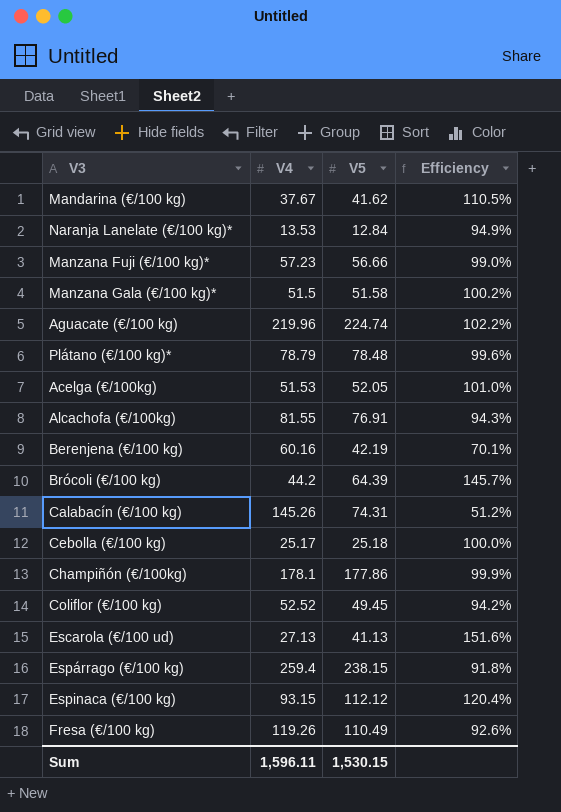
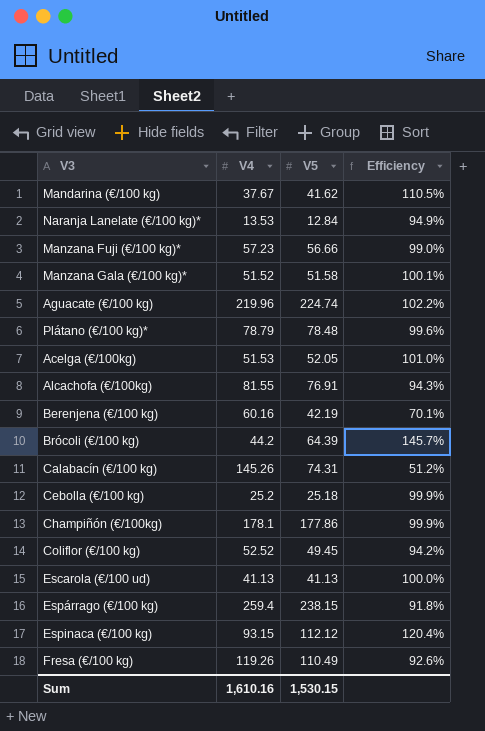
Manzana Gala (€/100 kg)* | V4: 51.5 -> 51.52
Manzana Gala (€/100 kg)* | Efficiency: 100.2% -> 100.1%
Cebolla (€/100 kg) | V4: 25.17 -> 25.2
Cebolla (€/100 kg) | Efficiency: 100.0% -> 99.9%
Escarola (€/100 ud) | V4: 27.13 -> 41.13
Escarola (€/100 ud) | Efficiency: 151.6% -> 100.0%
Sum | V4: 1,596.11 -> 1,610.16

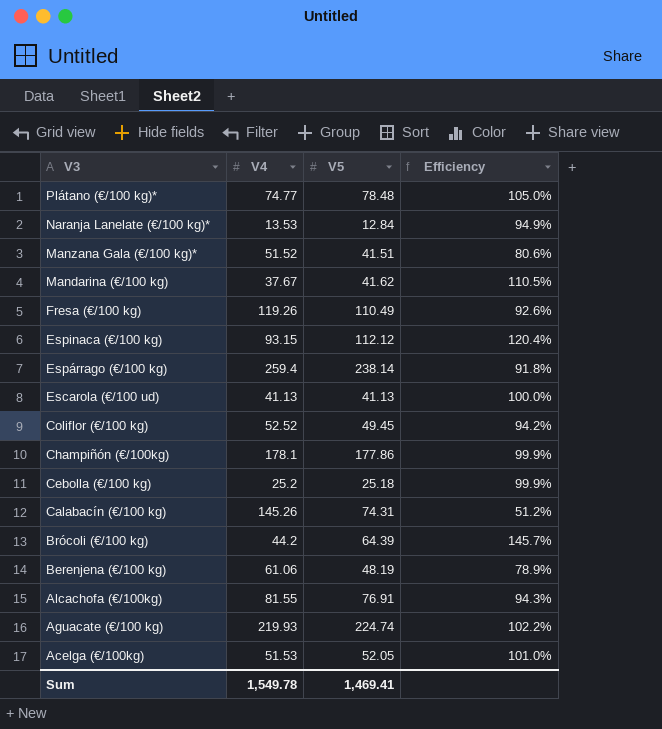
row order: none -> V3 descending
row Manzana Fuji (€/100 kg)*: 57.23 | 56.66 | 99.0% -> none
Plátano (€/100 kg)* | V4: 78.79 -> 74.77
Plátano (€/100 kg)* | Efficiency: 99.6% -> 105.0%
Manzana Gala (€/100 kg)* | V5: 51.58 -> 41.51
Manzana Gala (€/100 kg)* | Efficiency: 100.1% -> 80.6%
Espárrago (€/100 kg) | V5: 238.15 -> 238.14
Berenjena (€/100 kg) | V4: 60.16 -> 61.06
Berenjena (€/100 kg) | V5: 42.19 -> 48.19
Berenjena (€/100 kg) | Efficiency: 70.1% -> 78.9%
Aguacate (€/100 kg) | V4: 219.96 -> 219.93
Sum | V4: 1,610.16 -> 1,549.78
Sum | V5: 1,530.15 -> 1,469.41

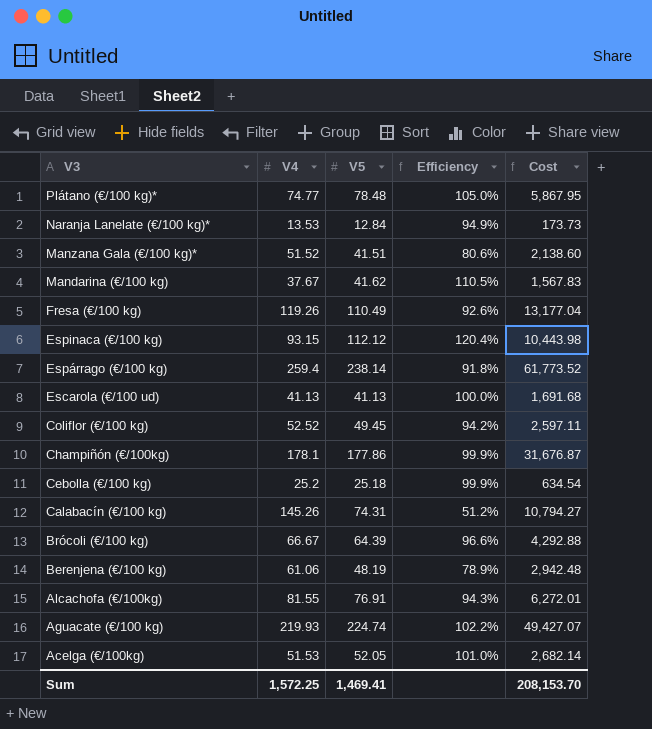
column Cost | formula: none -> [V4] * [V5]
Brócoli (€/100 kg) | V4: 44.2 -> 66.67
Brócoli (€/100 kg) | Efficiency: 145.7% -> 96.6%
Sum | V4: 1,549.78 -> 1,572.25

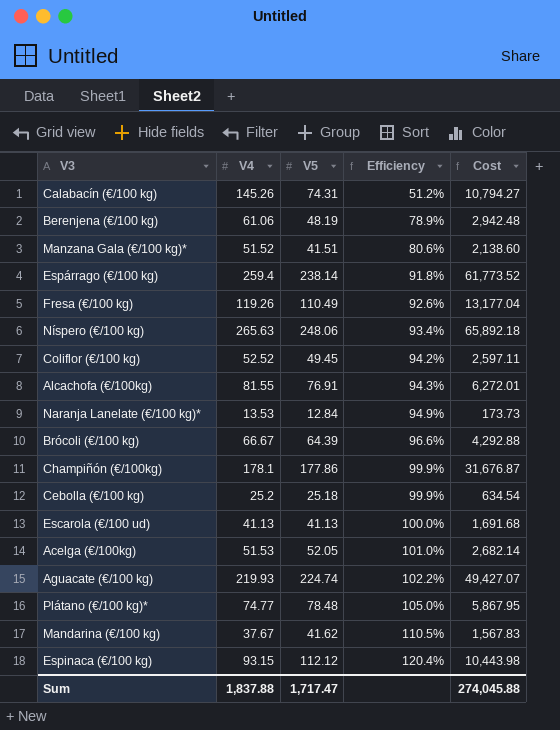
row order: V3 descending -> Efficiency ascending
row Níspero (€/100 kg): none -> 265.63 | 248.06 | 93.4% | 65,892.18
Sum | V4: 1,572.25 -> 1,837.88
Sum | V5: 1,469.41 -> 1,717.47
Sum | Cost: 208,153.70 -> 274,045.88

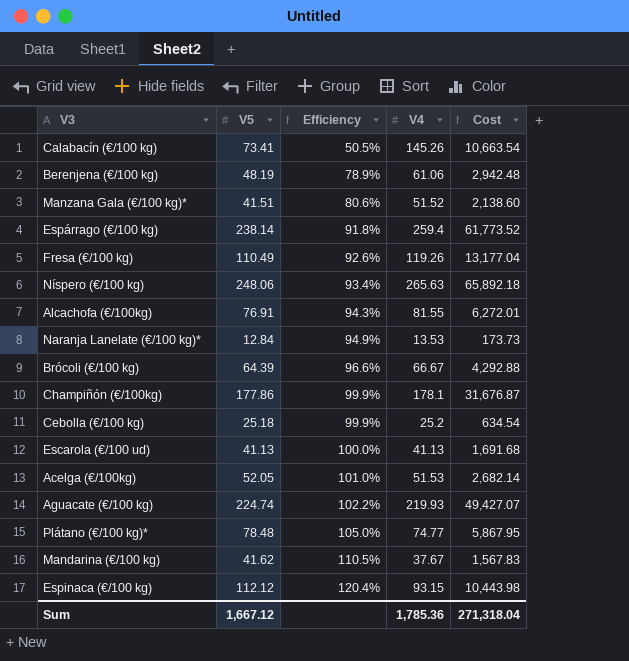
column V4 | position: 2 -> 4
row Coliflor (€/100 kg): 52.52 | 49.45 | 94.2% | 2,597.11 -> none
Calabacín (€/100 kg) | V5: 74.31 -> 73.41
Calabacín (€/100 kg) | Efficiency: 51.2% -> 50.5%
Calabacín (€/100 kg) | Cost: 10,794.27 -> 10,663.54
Sum | V5: 1,717.47 -> 1,667.12
Sum | V4: 1,837.88 -> 1,785.36
Sum | Cost: 274,045.88 -> 271,318.04

